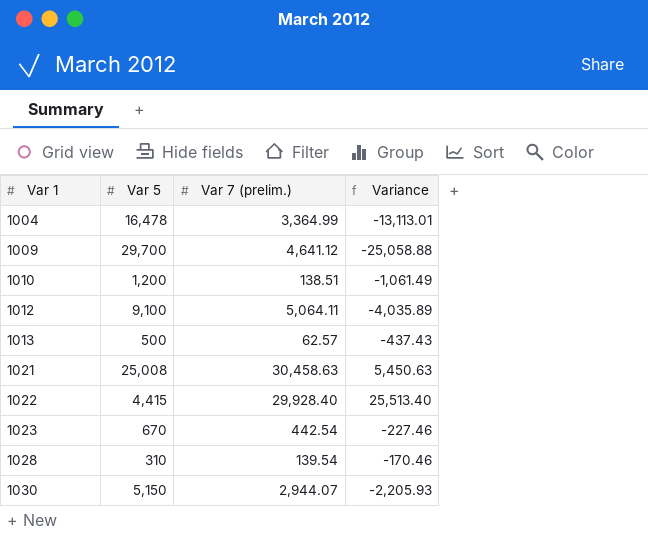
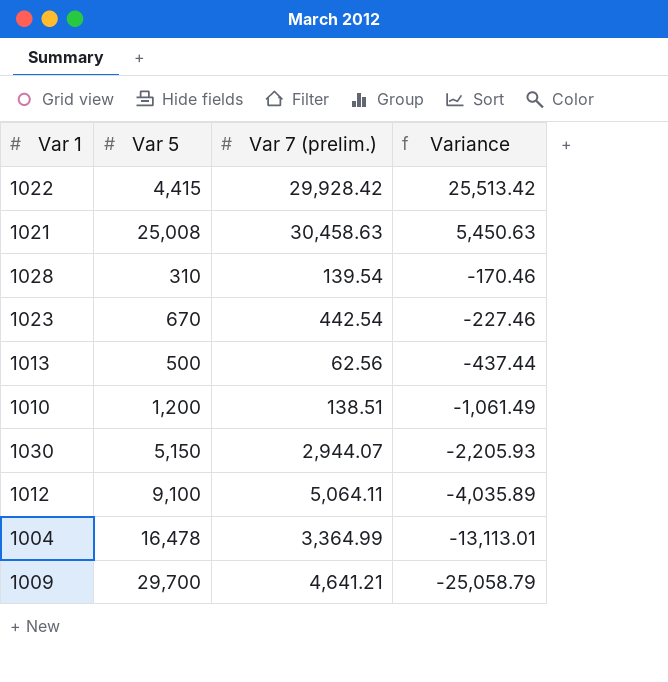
row order: Var 1 ascending -> Variance descending
1022 | Var 7 (prelim.): 29,928.40 -> 29,928.42
1022 | Variance: 25,513.40 -> 25,513.42
1013 | Var 7 (prelim.): 62.57 -> 62.56
1013 | Variance: -437.43 -> -437.44
1009 | Var 7 (prelim.): 4,641.12 -> 4,641.21
1009 | Variance: -25,058.88 -> -25,058.79

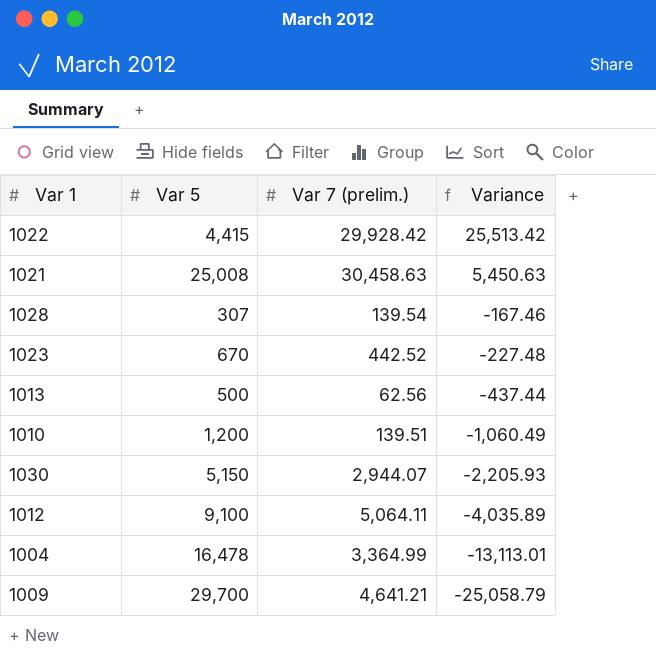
1028 | Var 5: 310 -> 307
1028 | Variance: -170.46 -> -167.46
1023 | Var 7 (prelim.): 442.54 -> 442.52
1023 | Variance: -227.46 -> -227.48
1010 | Var 7 (prelim.): 138.51 -> 139.51
1010 | Variance: -1,061.49 -> -1,060.49

